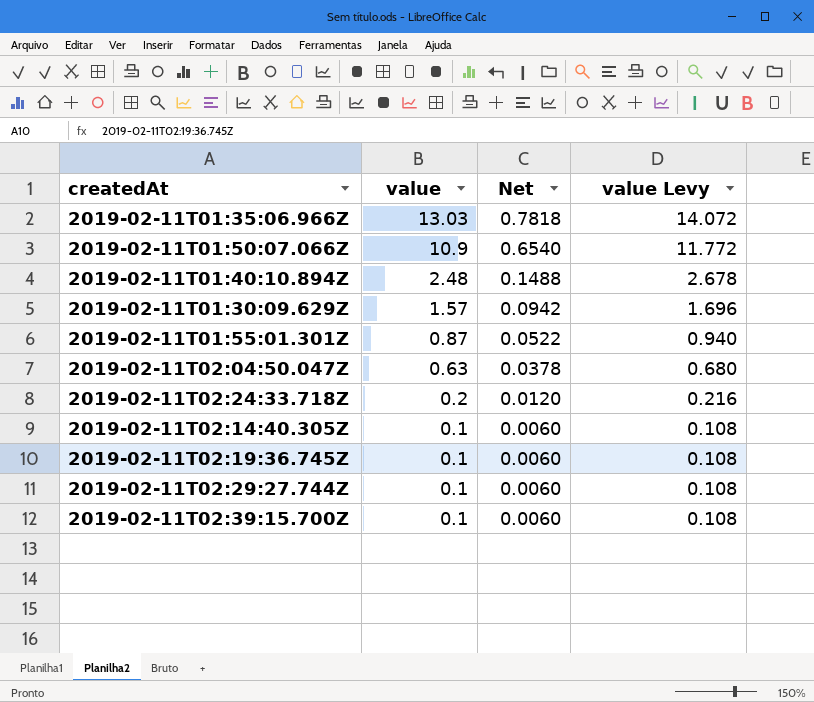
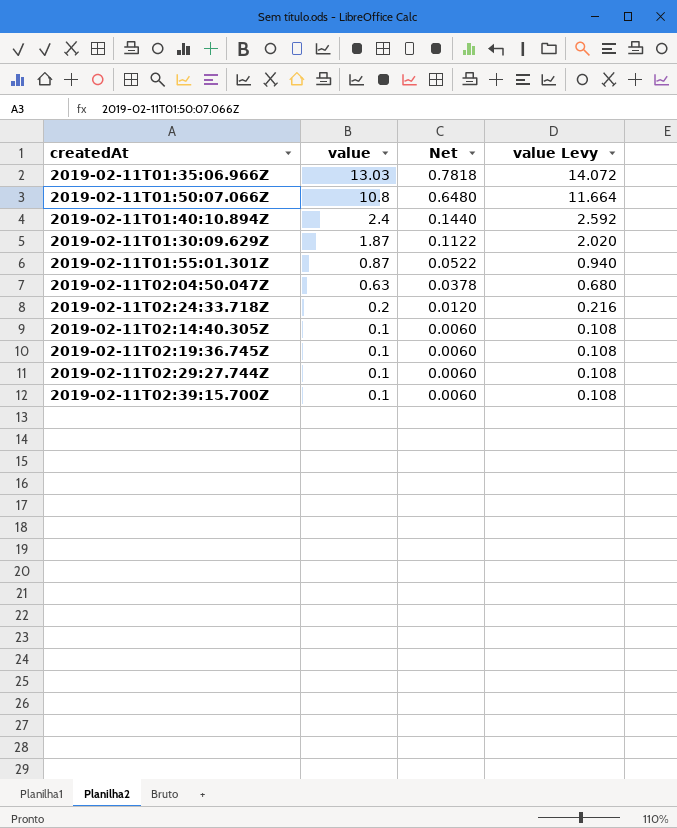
2019-02-11T01:50:07.066Z | value: 10.9 -> 10.8
2019-02-11T01:50:07.066Z | Net: 0.6540 -> 0.6480
2019-02-11T01:50:07.066Z | value Levy: 11.772 -> 11.664
2019-02-11T01:40:10.894Z | value: 2.48 -> 2.4
2019-02-11T01:40:10.894Z | Net: 0.1488 -> 0.1440
2019-02-11T01:40:10.894Z | value Levy: 2.678 -> 2.592
2019-02-11T01:30:09.629Z | value: 1.57 -> 1.87
2019-02-11T01:30:09.629Z | Net: 0.0942 -> 0.1122
2019-02-11T01:30:09.629Z | value Levy: 1.696 -> 2.020

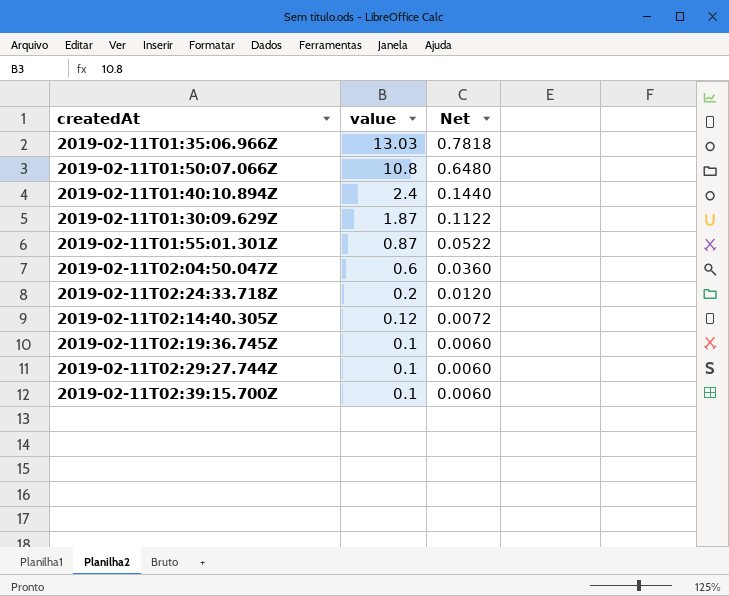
column value Levy | formula: [value] * 1.08 -> none
2019-02-11T02:04:50.047Z | value: 0.63 -> 0.6
2019-02-11T02:04:50.047Z | Net: 0.0378 -> 0.0360
2019-02-11T02:14:40.305Z | value: 0.1 -> 0.12
2019-02-11T02:14:40.305Z | Net: 0.0060 -> 0.0072

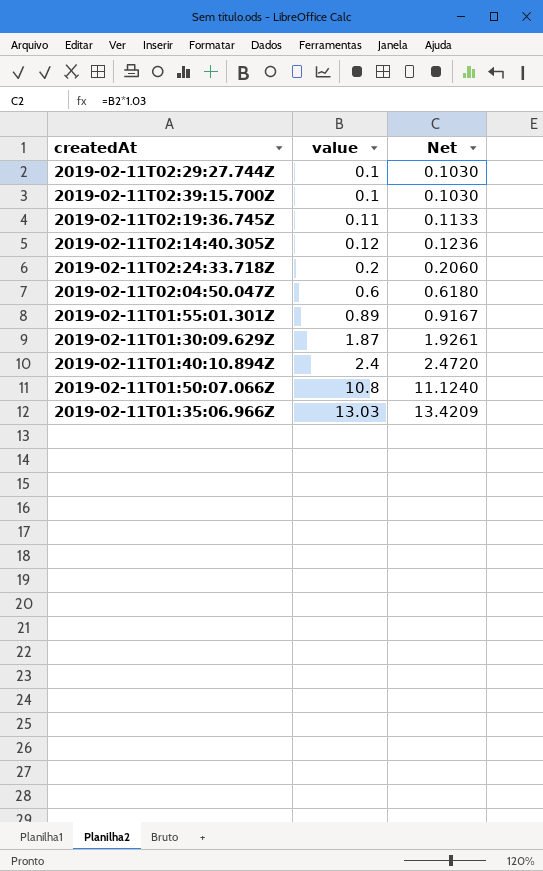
row order: value descending -> value ascending
column Net | formula: [value] * 0.06 -> [value] * 1.03
2019-02-11T02:19:36.745Z | value: 0.1 -> 0.11
2019-02-11T01:55:01.301Z | value: 0.87 -> 0.89

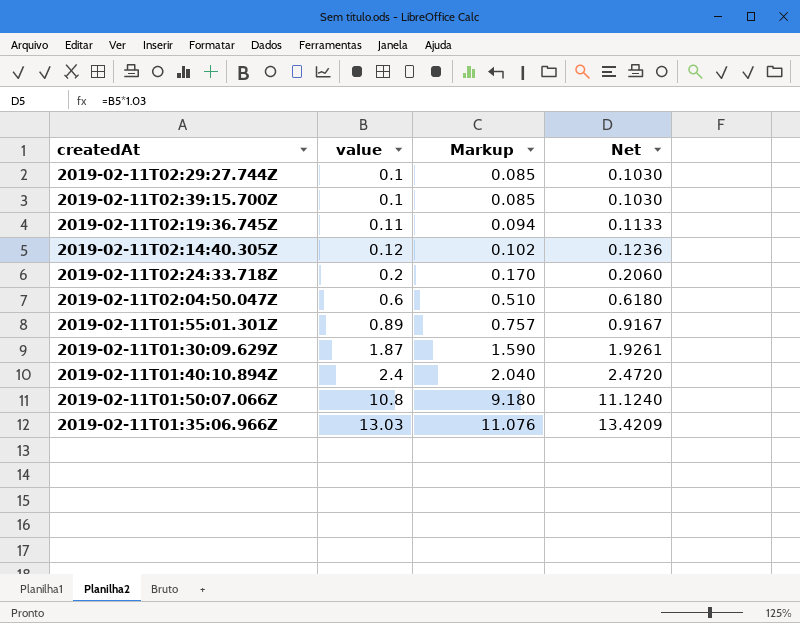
column Markup | formula: none -> [value] * 0.85

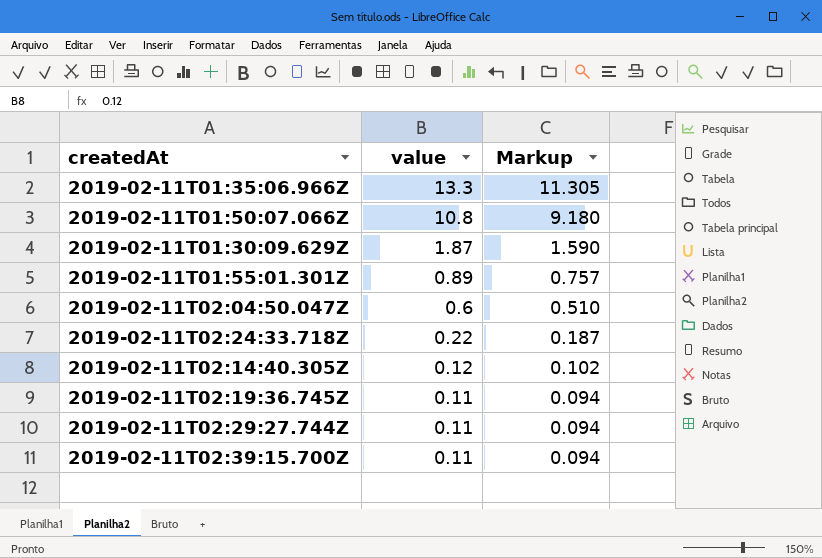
row order: value ascending -> value descending
column Net | formula: [value] * 1.03 -> none
row 2019-02-11T01:40:10.894Z: 2.4 | 2.040 | 2.4720 -> none
2019-02-11T01:35:06.966Z | value: 13.03 -> 13.3
2019-02-11T01:35:06.966Z | Markup: 11.076 -> 11.305
2019-02-11T02:24:33.718Z | value: 0.2 -> 0.22
2019-02-11T02:24:33.718Z | Markup: 0.170 -> 0.187
2019-02-11T02:29:27.744Z | value: 0.1 -> 0.11
2019-02-11T02:29:27.744Z | Markup: 0.085 -> 0.094
2019-02-11T02:39:15.700Z | value: 0.1 -> 0.11
2019-02-11T02:39:15.700Z | Markup: 0.085 -> 0.094

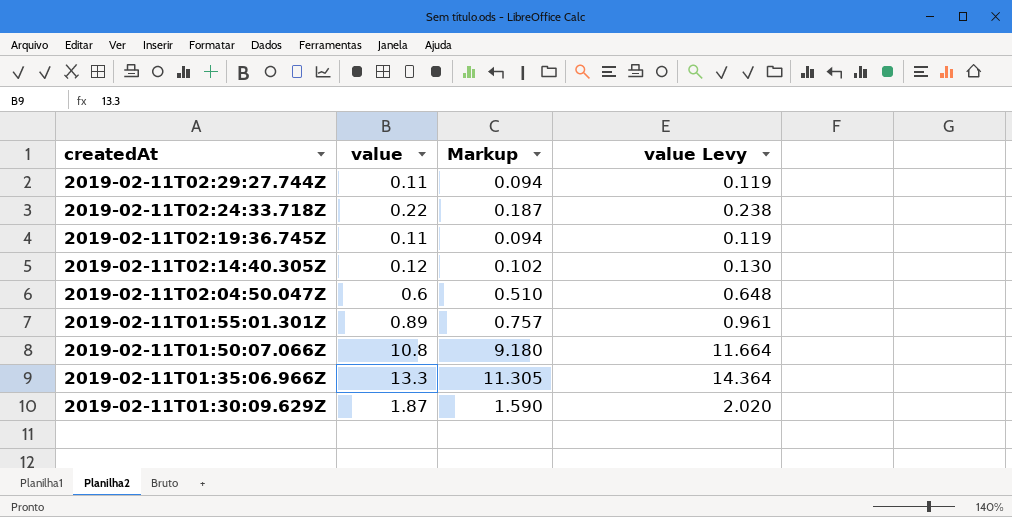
row order: value descending -> createdAt descending
column value Levy | formula: none -> [value] * 1.08
row 2019-02-11T02:39:15.700Z: 0.11 | 0.094 -> none

